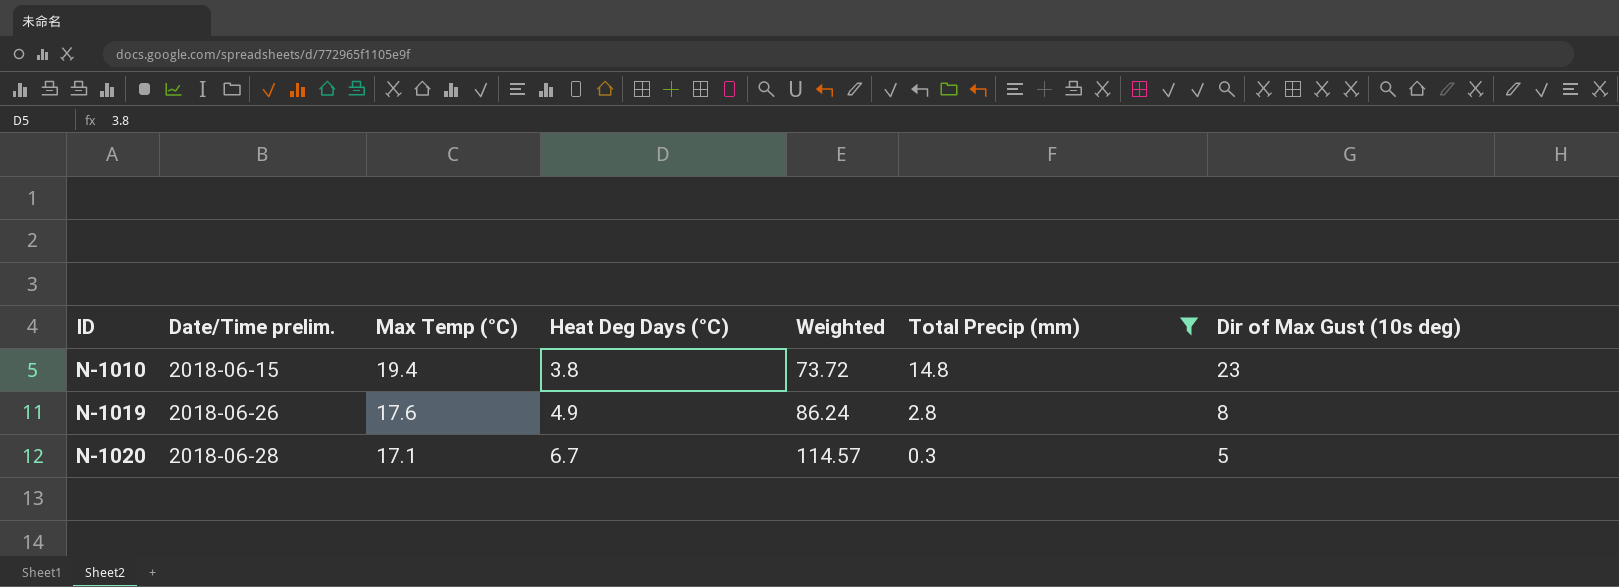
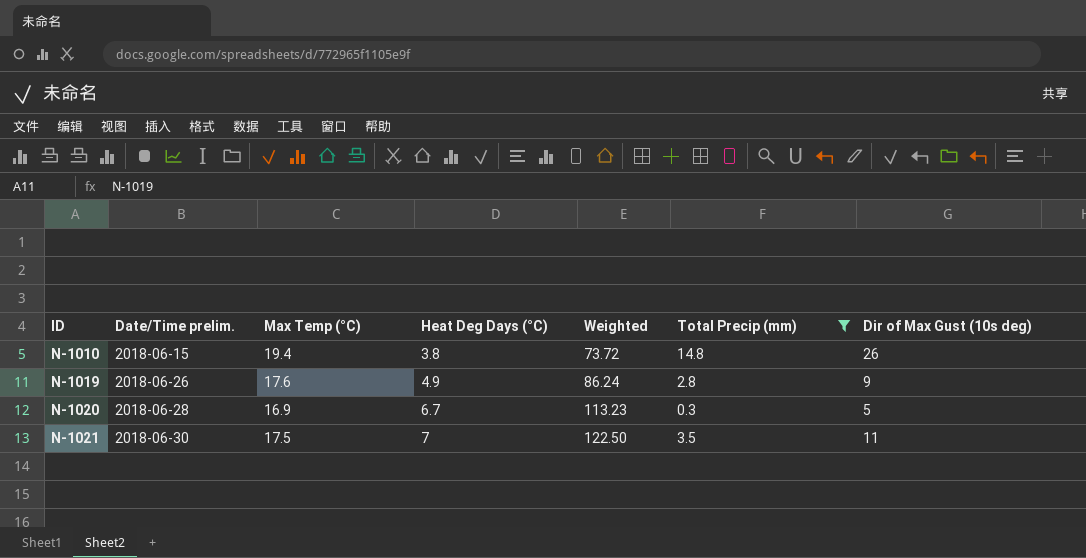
N-1010 | Dir of Max Gust (10s deg): 23 -> 26
N-1019 | Dir of Max Gust (10s deg): 8 -> 9
N-1020 | Max Temp (°C): 17.1 -> 16.9
N-1020 | Weighted: 114.57 -> 113.23
row N-1021: none -> 2018-06-30 | 17.5 | 7 | 122.50 | 3.5 | 11

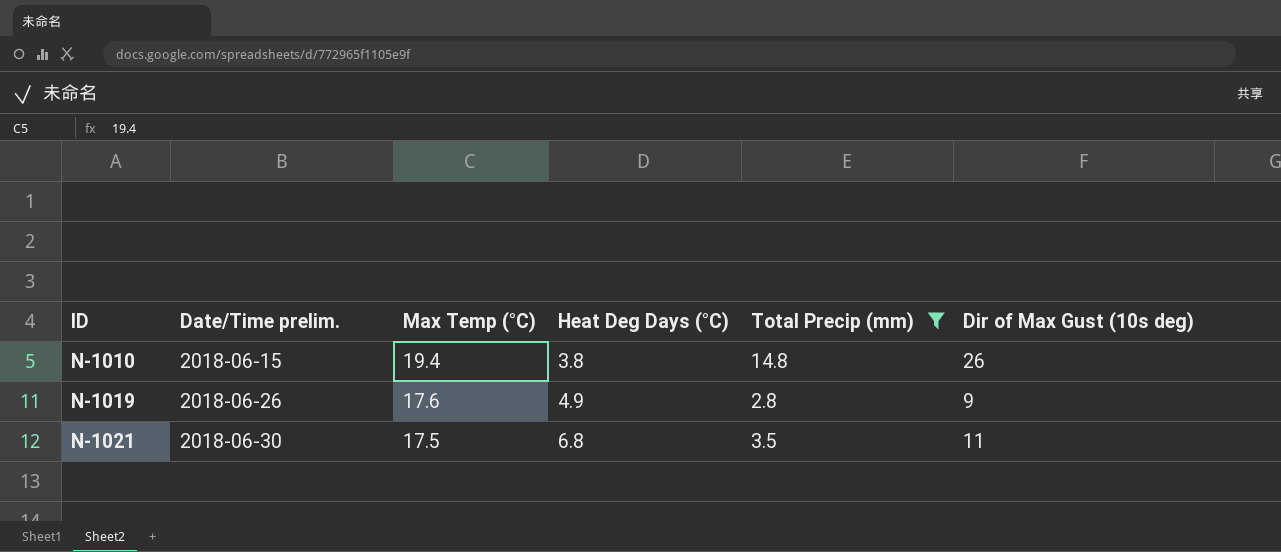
column Weighted | formula: [Max Temp (°C)] * [Heat Deg Days (°C)] -> none
row N-1020: 2018-06-28 | 16.9 | 6.7 | 113.23 | 0.3 | 5 -> none
N-1021 | Heat Deg Days (°C): 7 -> 6.8

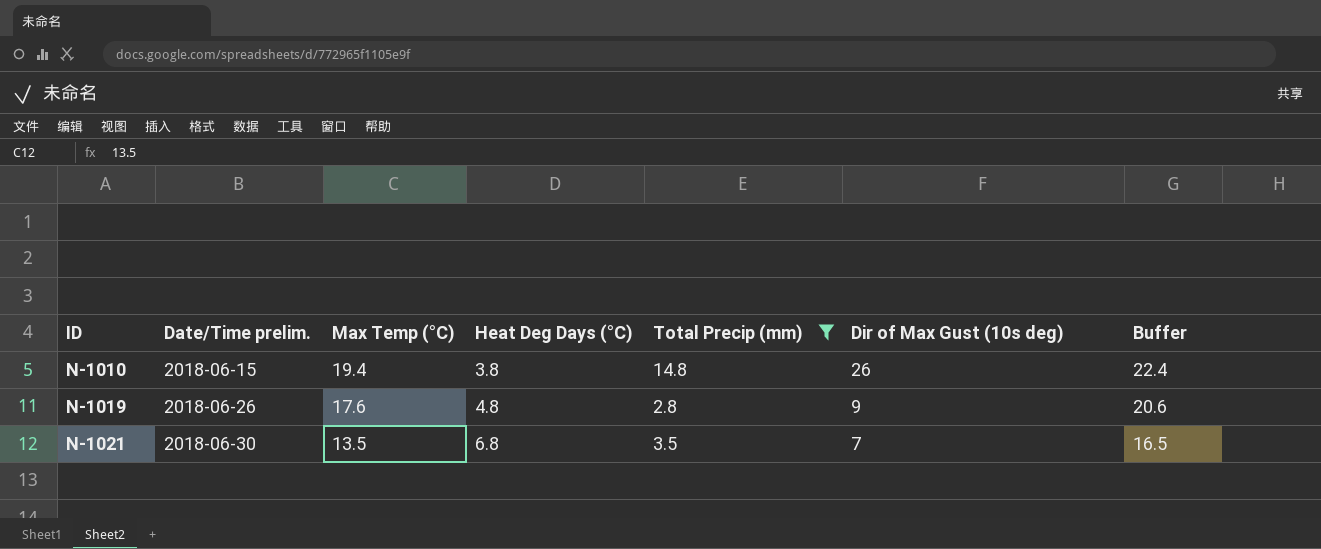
column Buffer | formula: none -> [Max Temp (°C)] + 3
N-1019 | Heat Deg Days (°C): 4.9 -> 4.8
N-1021 | Max Temp (°C): 17.5 -> 13.5
N-1021 | Dir of Max Gust (10s deg): 11 -> 7

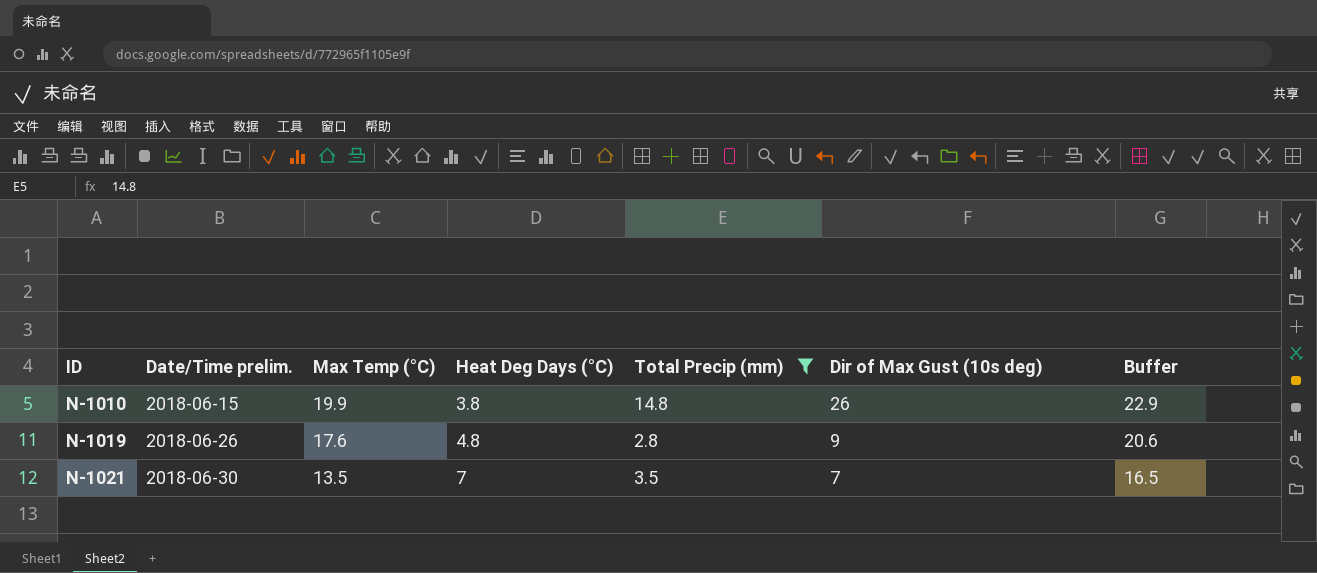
N-1010 | Max Temp (°C): 19.4 -> 19.9
N-1010 | Buffer: 22.4 -> 22.9
N-1021 | Heat Deg Days (°C): 6.8 -> 7

